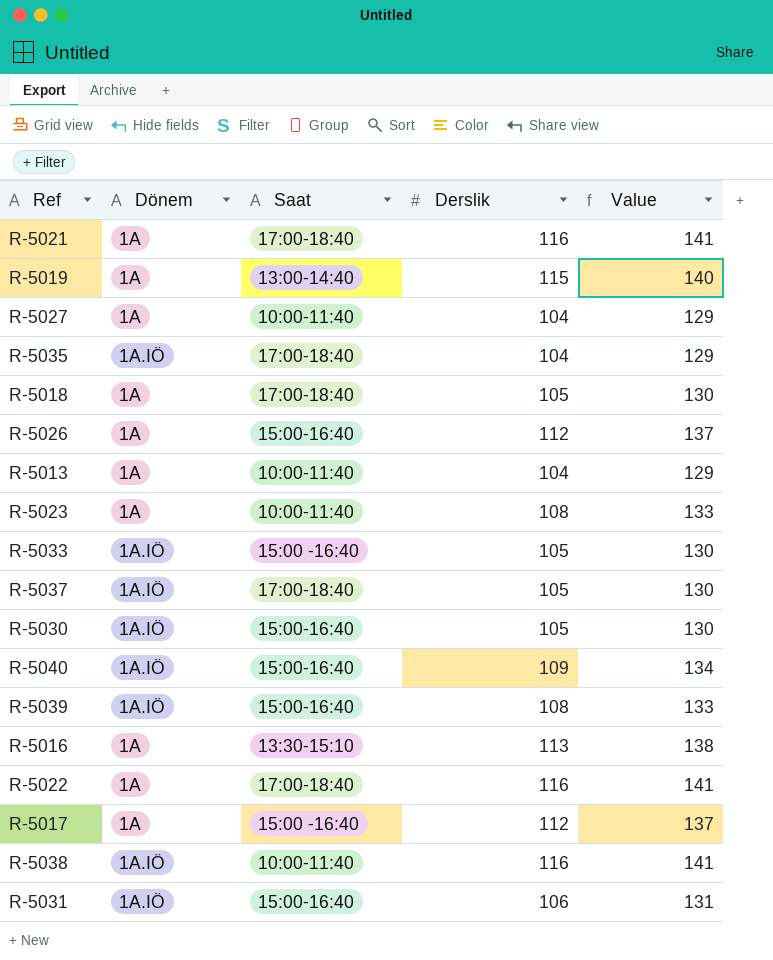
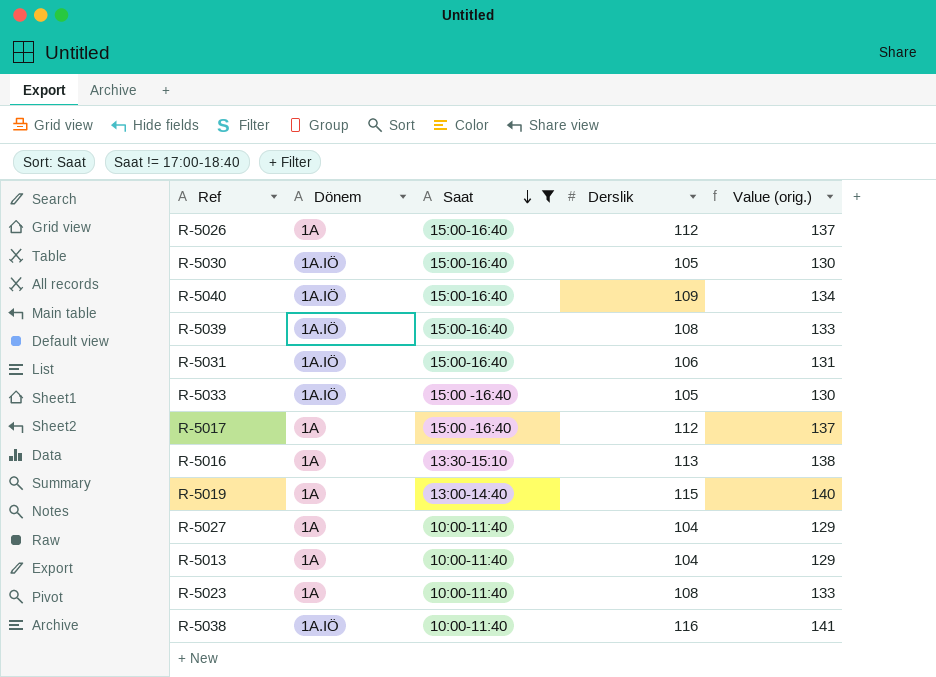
filter: none -> Saat != 17:00-18:40
row order: none -> Saat descending
column name: Value -> Value (orig.)

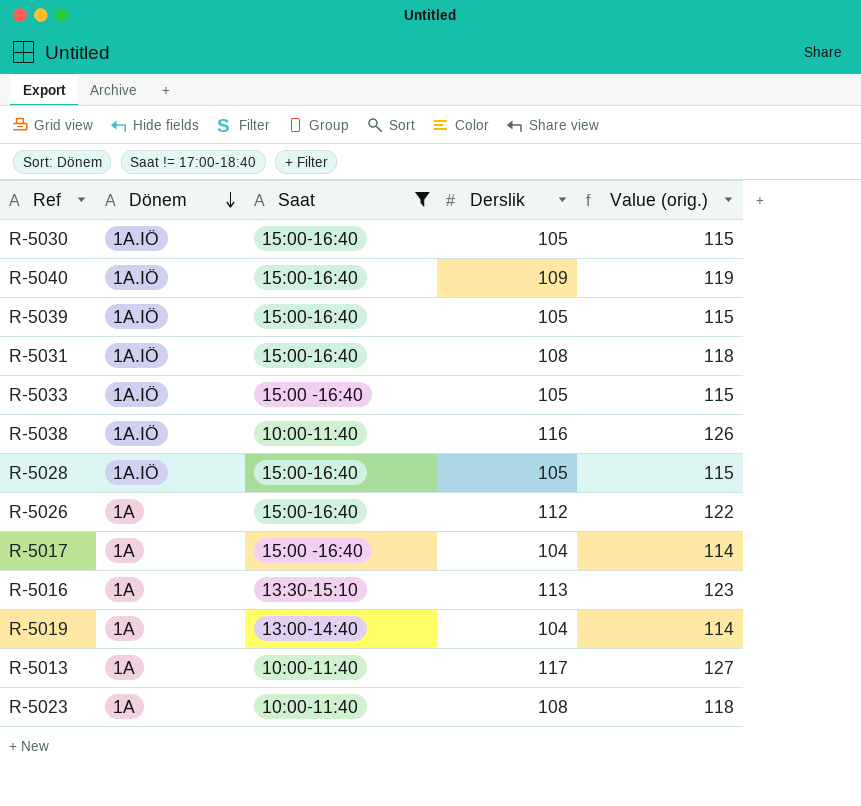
row order: Saat descending -> Dönem descending
column Value (orig.) | formula: [Derslik] + 25 -> [Derslik] + 10
row R-5027: 1A | 10:00-11:40 | 104 | 129 -> none
R-5039 | Derslik: 108 -> 105
R-5031 | Derslik: 106 -> 108
row R-5028: none -> 1A.IÖ | 15:00-16:40 | 105 | 115
R-5017 | Derslik: 112 -> 104
R-5019 | Derslik: 115 -> 104
R-5013 | Derslik: 104 -> 117

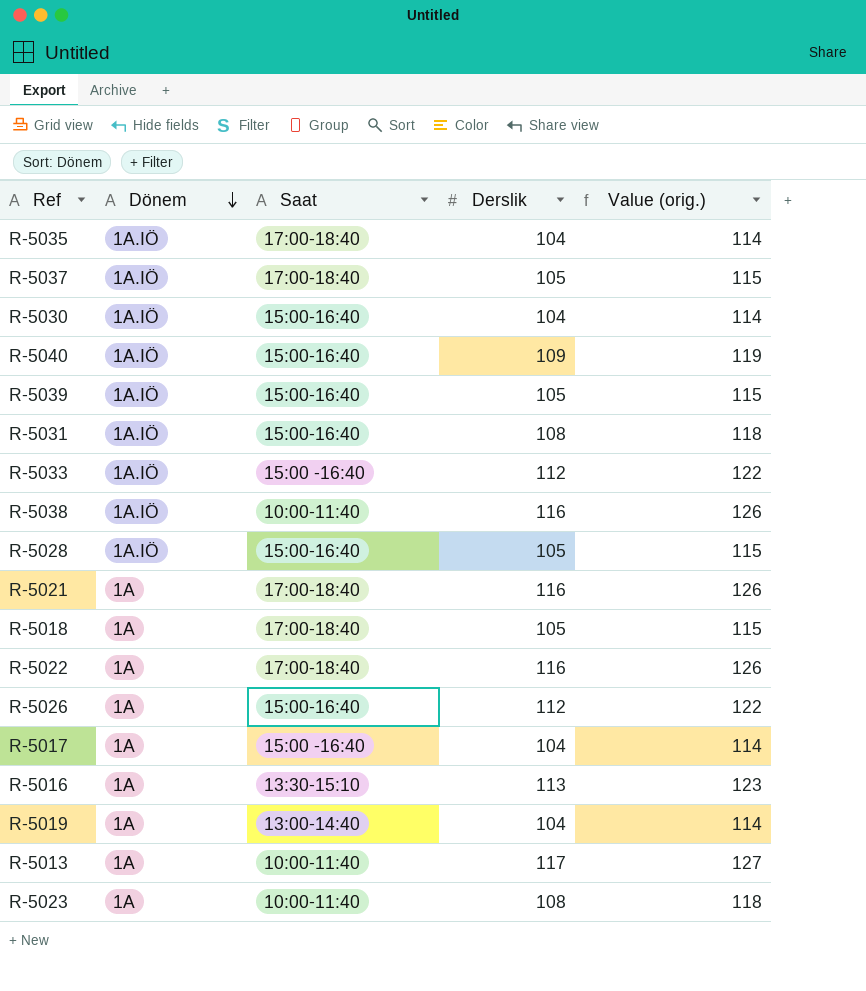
filter: Saat != 17:00-18:40 -> none
R-5030 | Derslik: 105 -> 104
R-5030 | Value (orig.): 115 -> 114
R-5033 | Derslik: 105 -> 112
R-5033 | Value (orig.): 115 -> 122

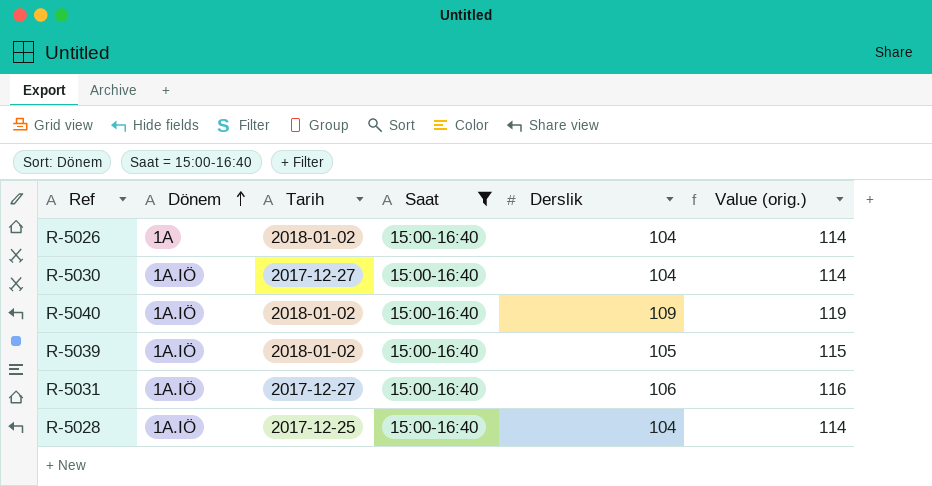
filter: none -> Saat = 15:00-16:40
row order: Dönem descending -> Dönem ascending
column Tarih | position: none -> 3
R-5026 | Derslik: 112 -> 104
R-5026 | Value (orig.): 122 -> 114
R-5031 | Derslik: 108 -> 106
R-5031 | Value (orig.): 118 -> 116
R-5028 | Derslik: 105 -> 104
R-5028 | Value (orig.): 115 -> 114

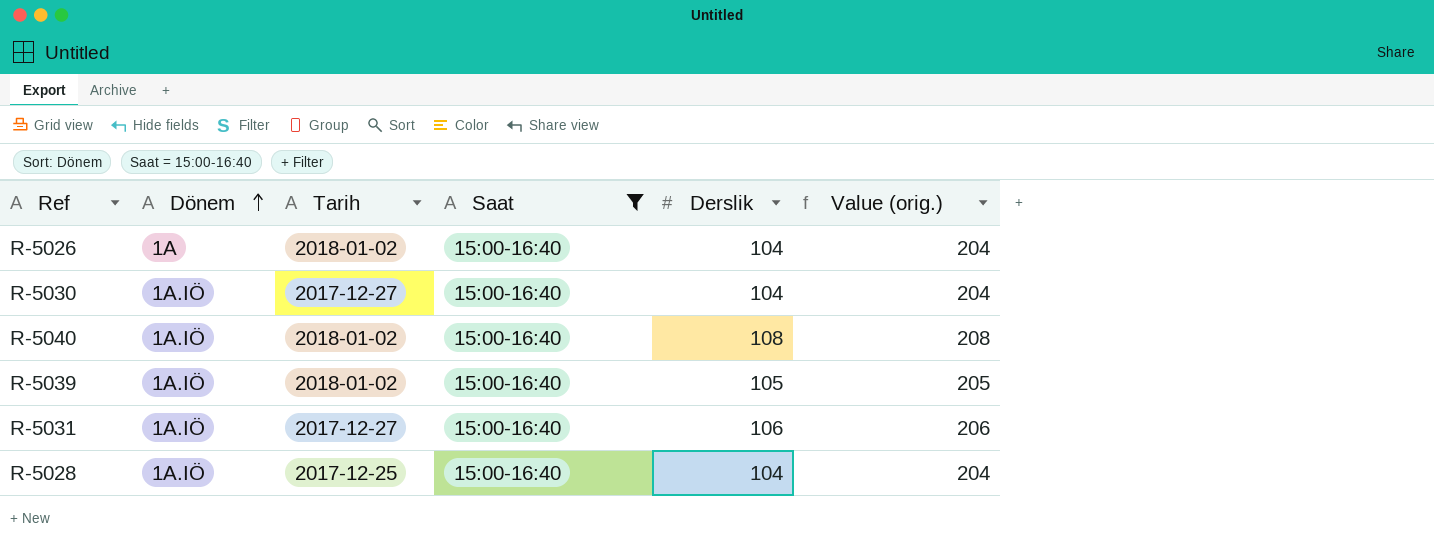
column Value (orig.) | formula: [Derslik] + 10 -> [Derslik] + 100
R-5040 | Derslik: 109 -> 108

